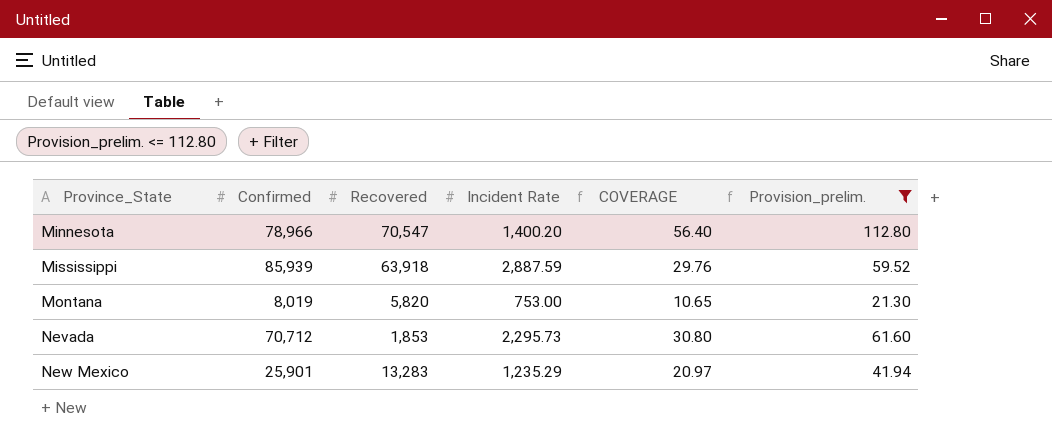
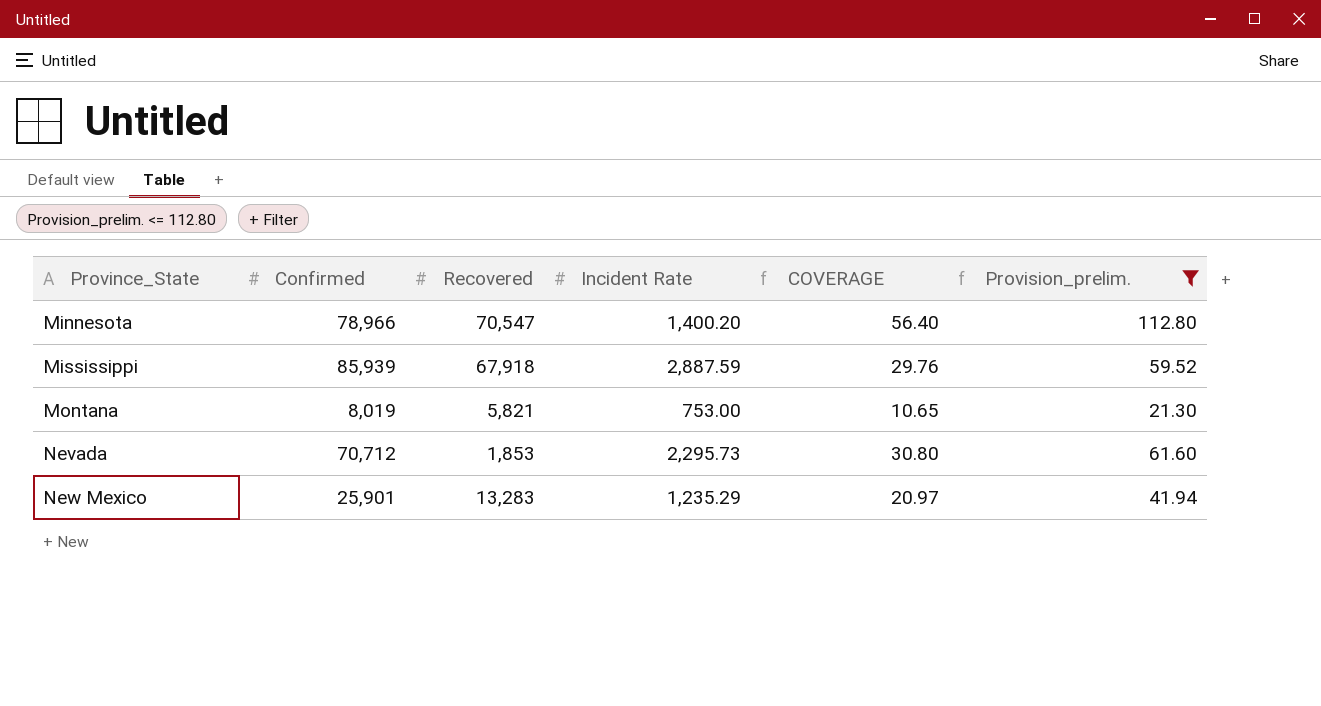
Mississippi | Recovered: 63,918 -> 67,918
Montana | Recovered: 5,820 -> 5,821

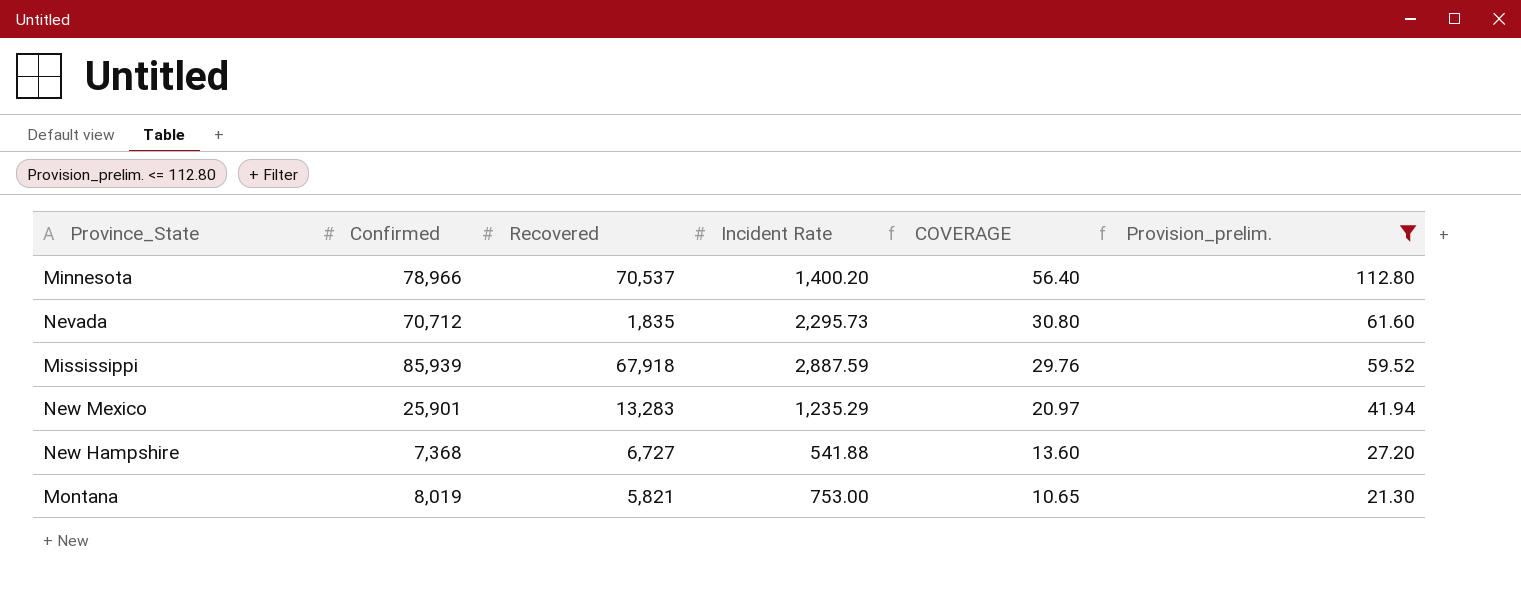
row order: Province_State ascending -> COVERAGE descending
Minnesota | Recovered: 70,547 -> 70,537
Nevada | Recovered: 1,853 -> 1,835
row New Hampshire: none -> 7,368 | 6,727 | 541.88 | 13.60 | 27.20

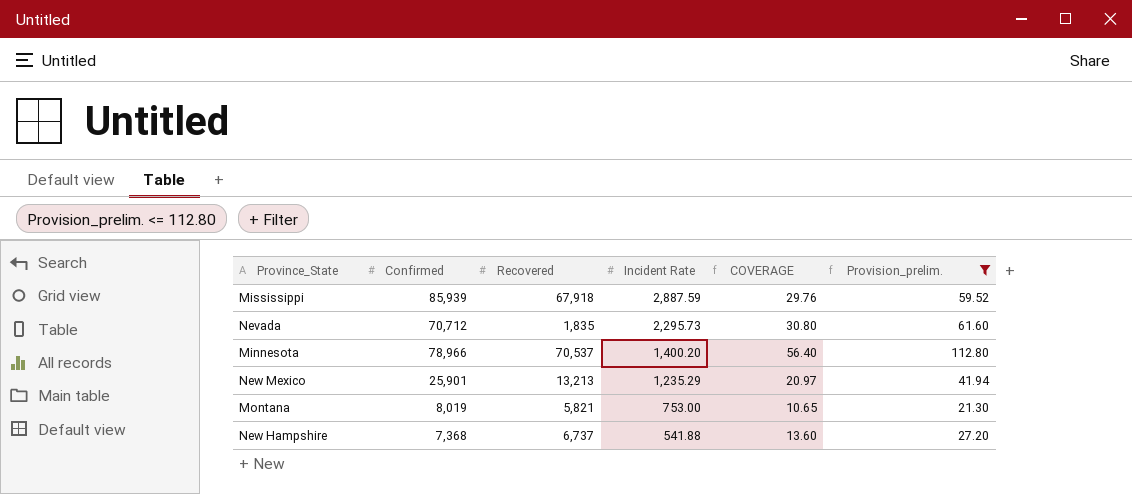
row order: COVERAGE descending -> Incident Rate descending
New Mexico | Recovered: 13,283 -> 13,213
New Hampshire | Recovered: 6,727 -> 6,737

